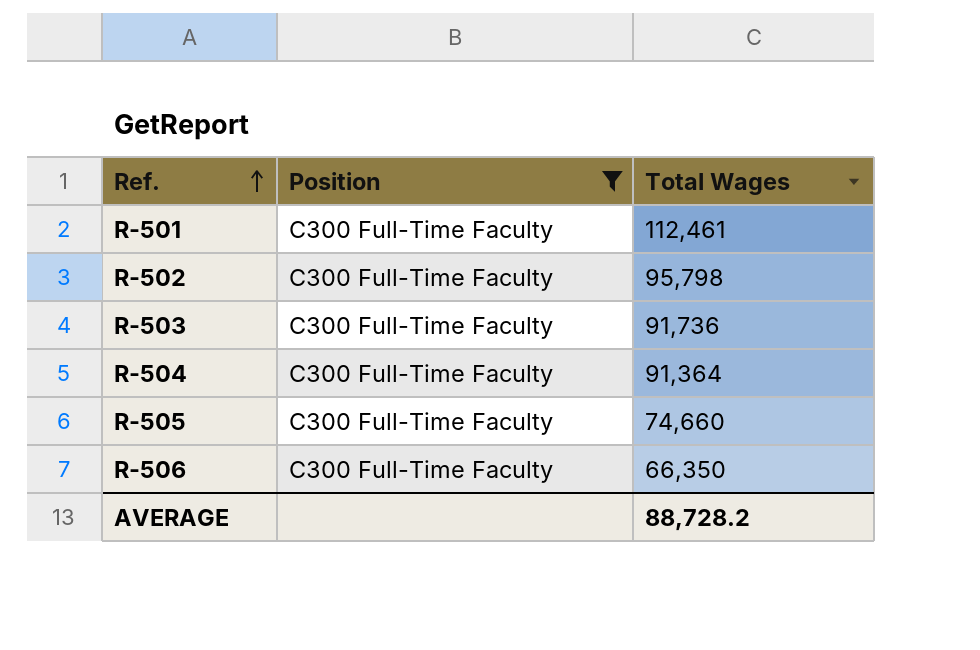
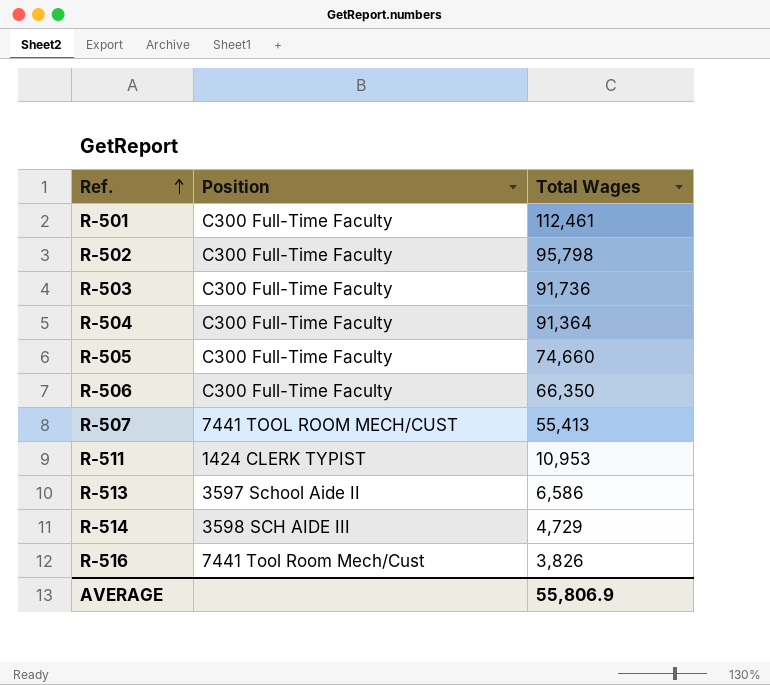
filter: Position = C300 Full-Time Faculty -> none
AVERAGE | Total Wages: 88,728.2 -> 55,806.9

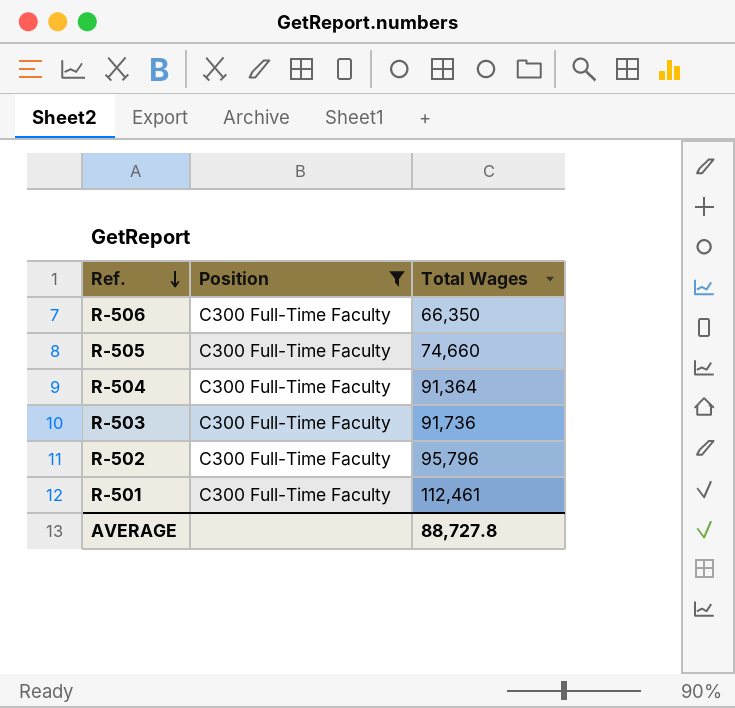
filter: none -> Position = C300 Full-Time Faculty
row order: Ref. ascending -> Ref. descending
R-502 | Total Wages: 95,798 -> 95,796
AVERAGE | Total Wages: 55,806.9 -> 88,727.8

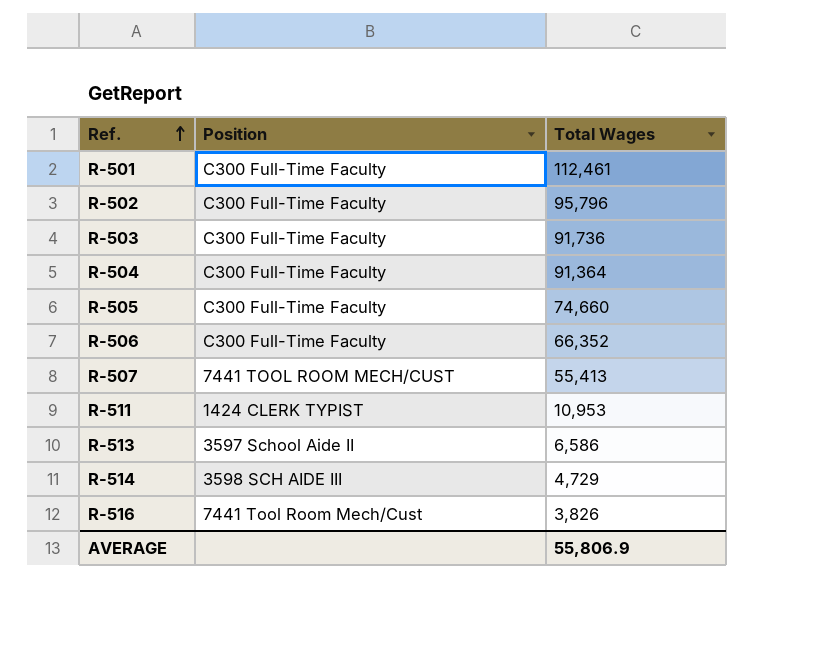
filter: Position = C300 Full-Time Faculty -> none
row order: Ref. descending -> Ref. ascending
R-506 | Total Wages: 66,350 -> 66,352
AVERAGE | Total Wages: 88,727.8 -> 55,806.9

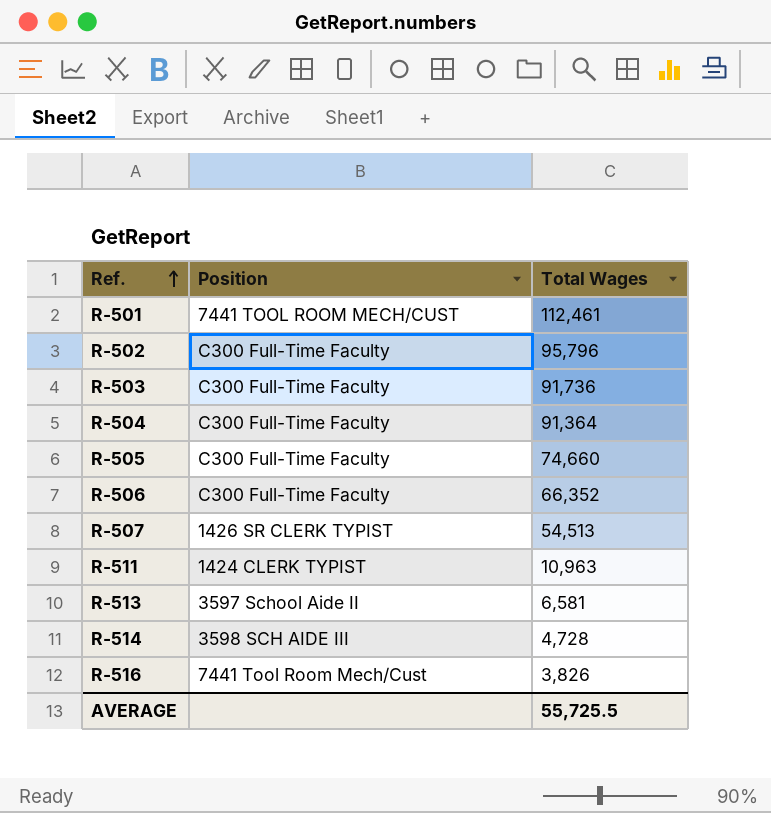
R-501 | Position: C300 Full-Time Faculty -> 7441 TOOL ROOM MECH/CUST
R-507 | Position: 7441 TOOL ROOM MECH/CUST -> 1426 SR CLERK TYPIST
R-507 | Total Wages: 55,413 -> 54,513
R-511 | Total Wages: 10,953 -> 10,963
R-513 | Total Wages: 6,586 -> 6,581
R-514 | Total Wages: 4,729 -> 4,728
AVERAGE | Total Wages: 55,806.9 -> 55,725.5

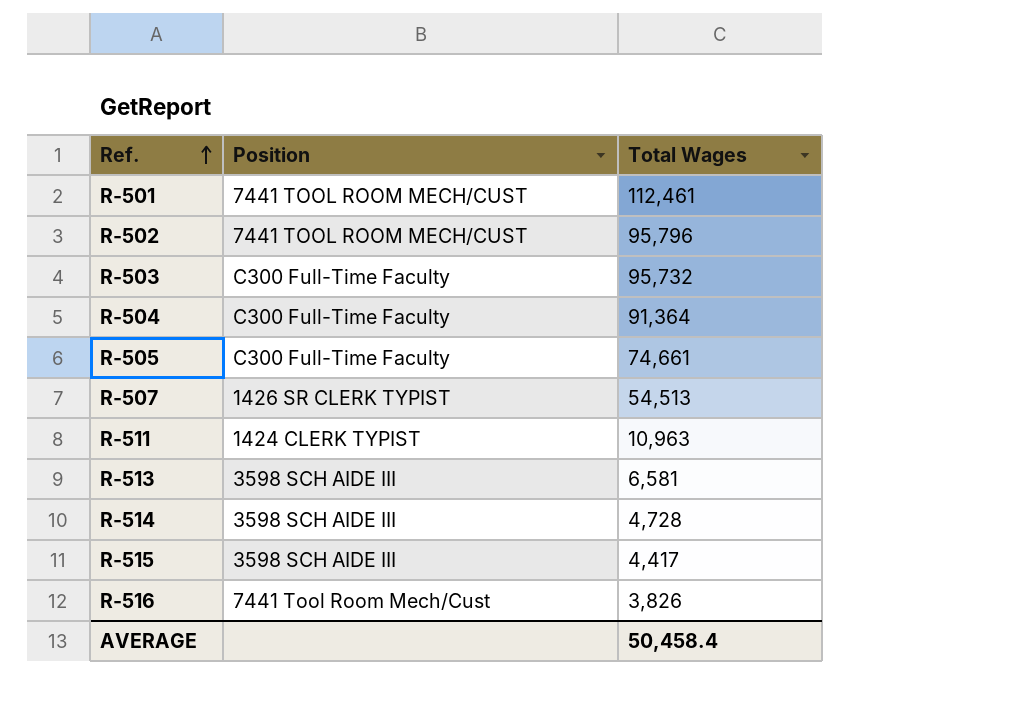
row R-506: C300 Full-Time Faculty | 66,352 -> none
R-502 | Position: C300 Full-Time Faculty -> 7441 TOOL ROOM MECH/CUST
R-503 | Total Wages: 91,736 -> 95,732
R-505 | Total Wages: 74,660 -> 74,661
R-513 | Position: 3597 School Aide II -> 3598 SCH AIDE III
row R-515: none -> 3598 SCH AIDE III | 4,417
AVERAGE | Total Wages: 55,725.5 -> 50,458.4

